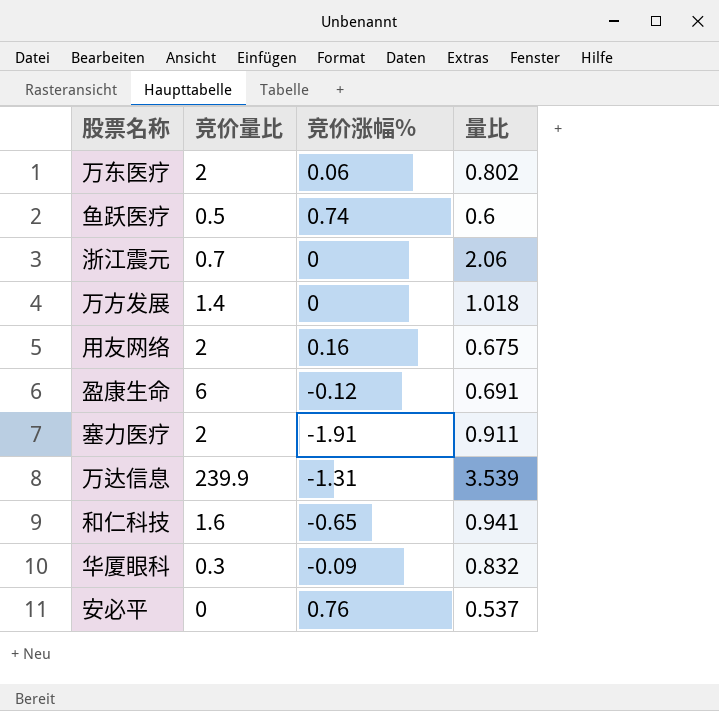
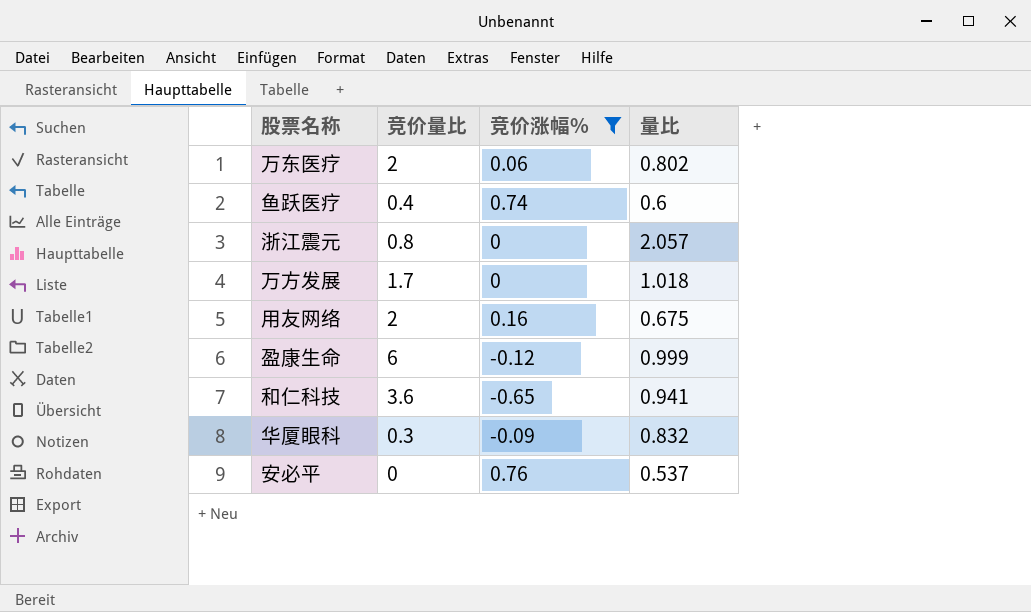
filter: none -> 竞价涨幅% >= -0.65
鱼跃医疗 | 竞价量比: 0.5 -> 0.4
浙江震元 | 竞价量比: 0.7 -> 0.8
浙江震元 | 量比: 2.06 -> 2.057
万方发展 | 竞价量比: 1.4 -> 1.7
盈康生命 | 量比: 0.691 -> 0.999
和仁科技 | 竞价量比: 1.6 -> 3.6

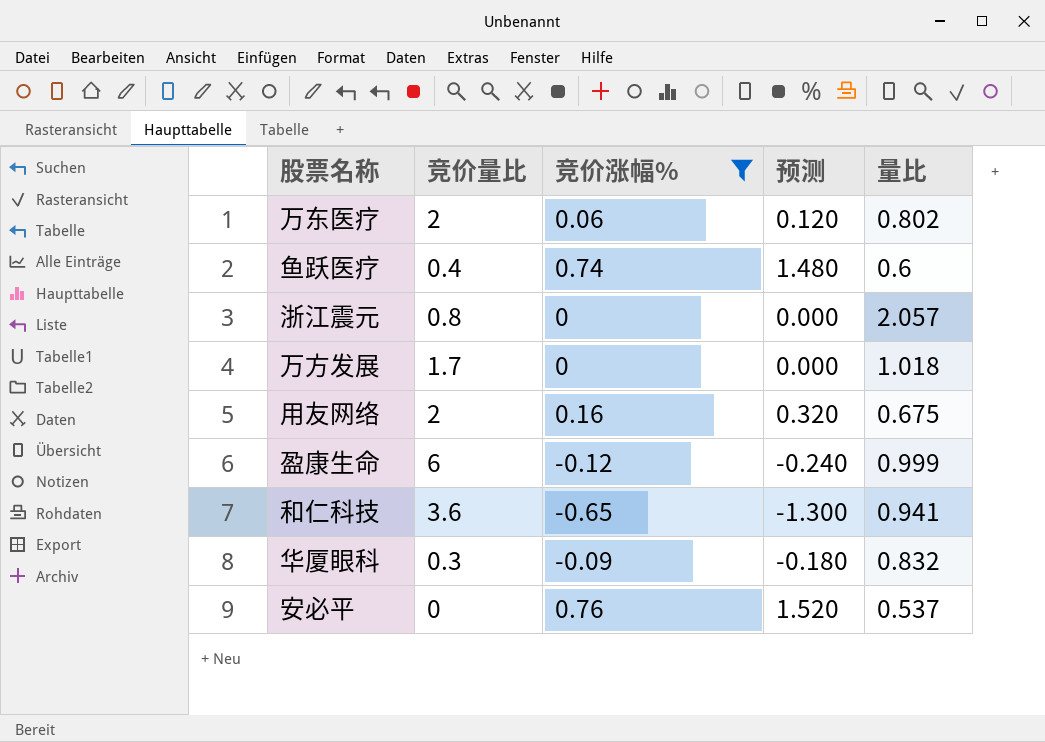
column 预测 | formula: none -> [竞价涨幅%] * 2

